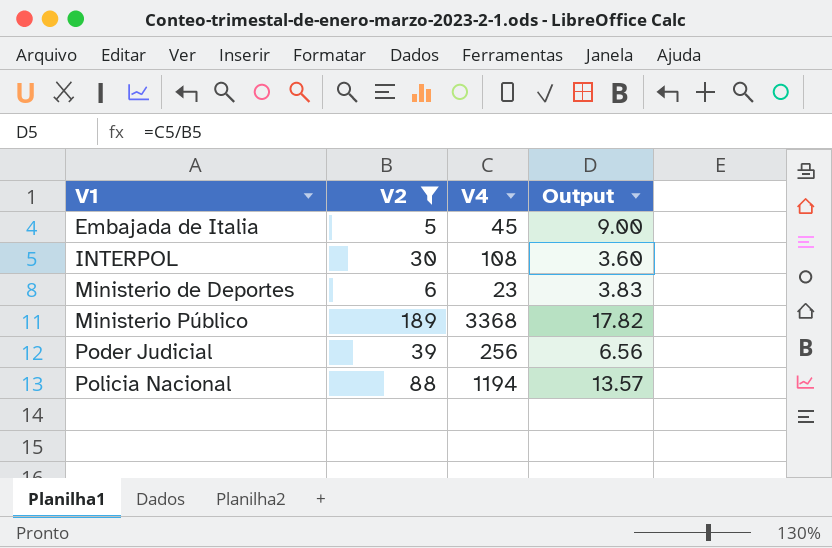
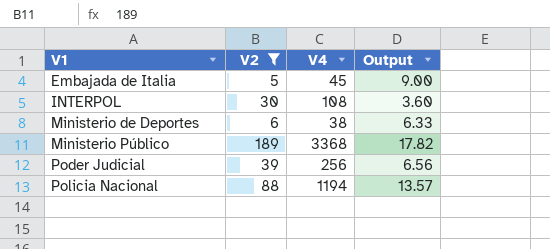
Ministerio de Deportes | V4: 23 -> 38
Ministerio de Deportes | Output: 3.83 -> 6.33

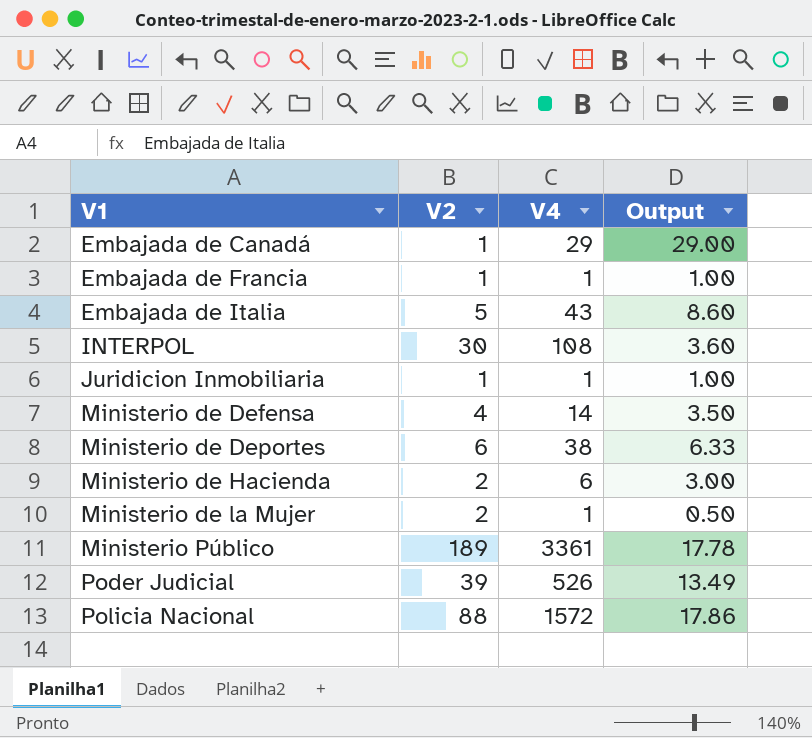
filter: V2 >= 5 -> none
Embajada de Italia | V4: 45 -> 43
Embajada de Italia | Output: 9.00 -> 8.60
Ministerio Público | V4: 3368 -> 3361
Ministerio Público | Output: 17.82 -> 17.78
Poder Judicial | V4: 256 -> 526
Poder Judicial | Output: 6.56 -> 13.49
Policia Nacional | V4: 1194 -> 1572
Policia Nacional | Output: 13.57 -> 17.86

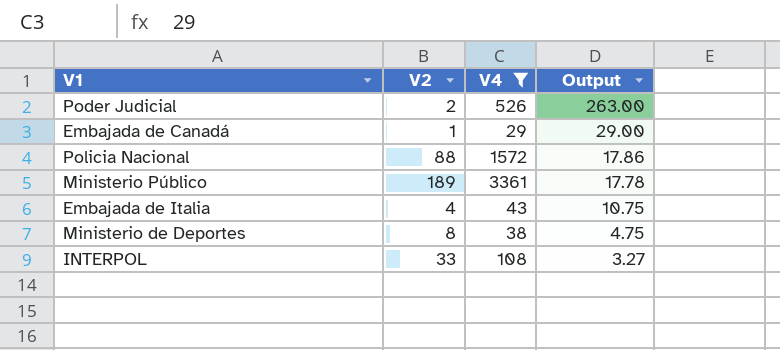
filter: none -> V4 >= 29
row order: V1 ascending -> Output descending
Poder Judicial | V2: 39 -> 2
Poder Judicial | Output: 13.49 -> 263.00
Embajada de Italia | V2: 5 -> 4
Embajada de Italia | Output: 8.60 -> 10.75
Ministerio de Deportes | V2: 6 -> 8
Ministerio de Deportes | Output: 6.33 -> 4.75
INTERPOL | V2: 30 -> 33
INTERPOL | Output: 3.60 -> 3.27

